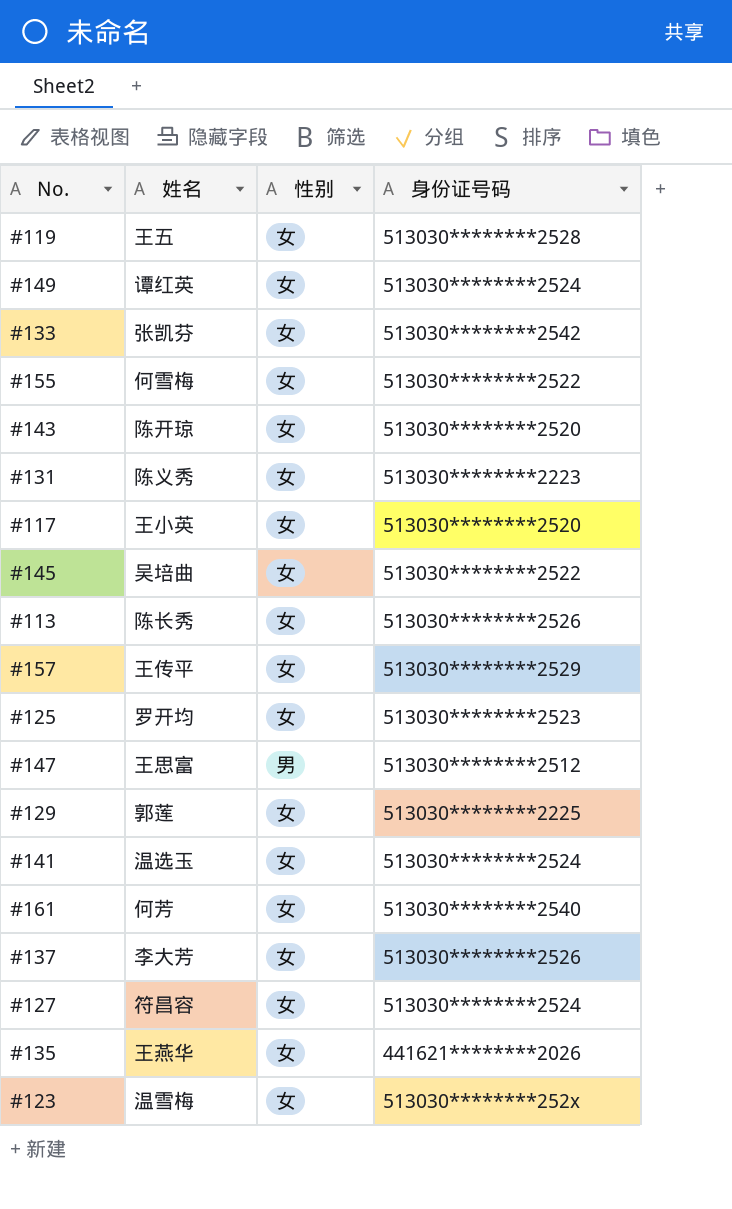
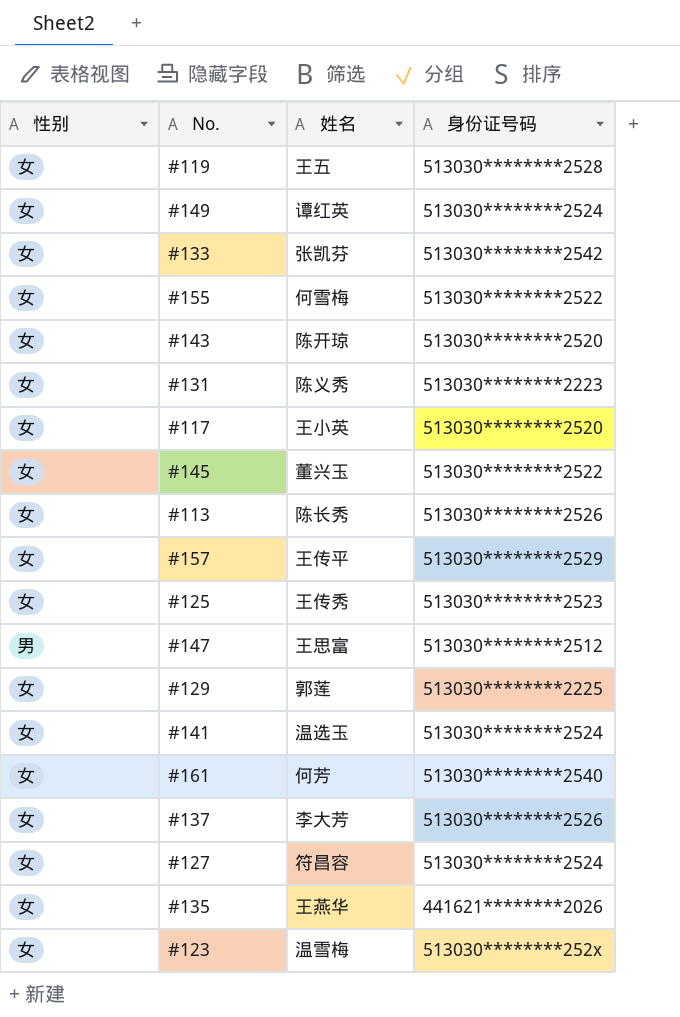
column 性别 | position: 3 -> 1
#145 | 姓名: 吴培曲 -> 董兴玉
#125 | 姓名: 罗开均 -> 王传秀

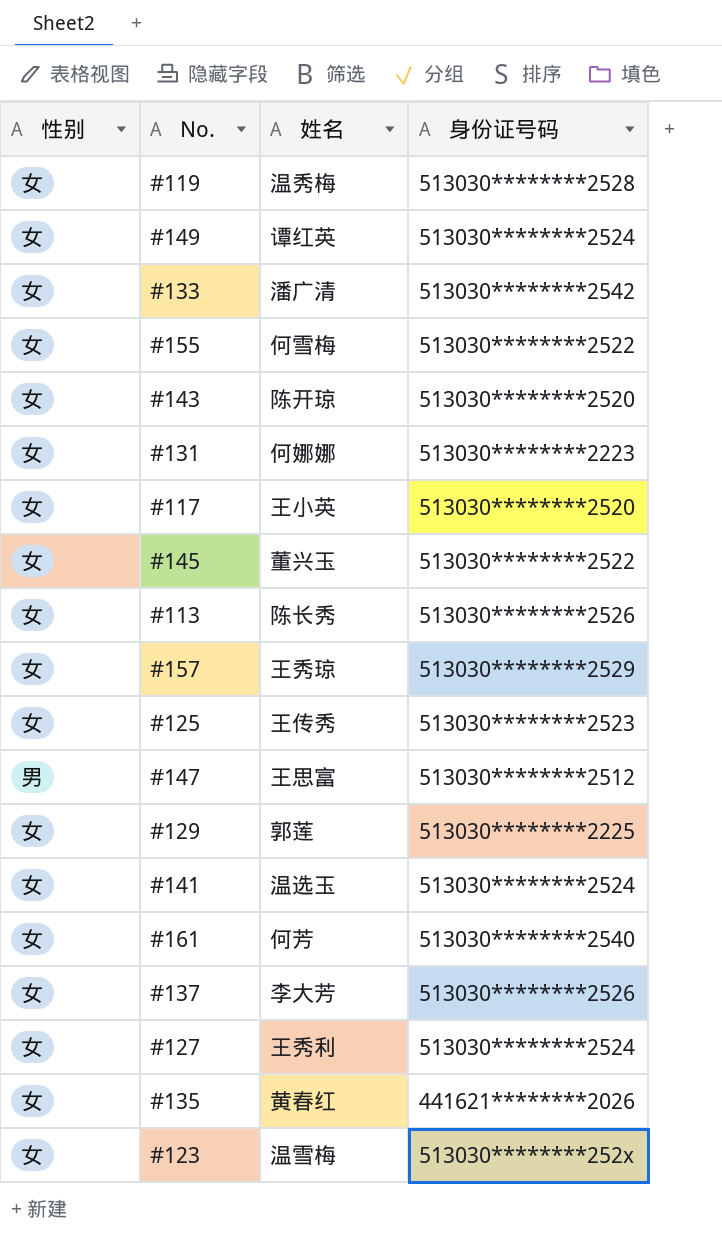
#119 | 姓名: 王五 -> 温秀梅
#133 | 姓名: 张凯芬 -> 潘广清
#131 | 姓名: 陈义秀 -> 何娜娜
#157 | 姓名: 王传平 -> 王秀琼
#127 | 姓名: 符昌容 -> 王秀利
#135 | 姓名: 王燕华 -> 黄春红

